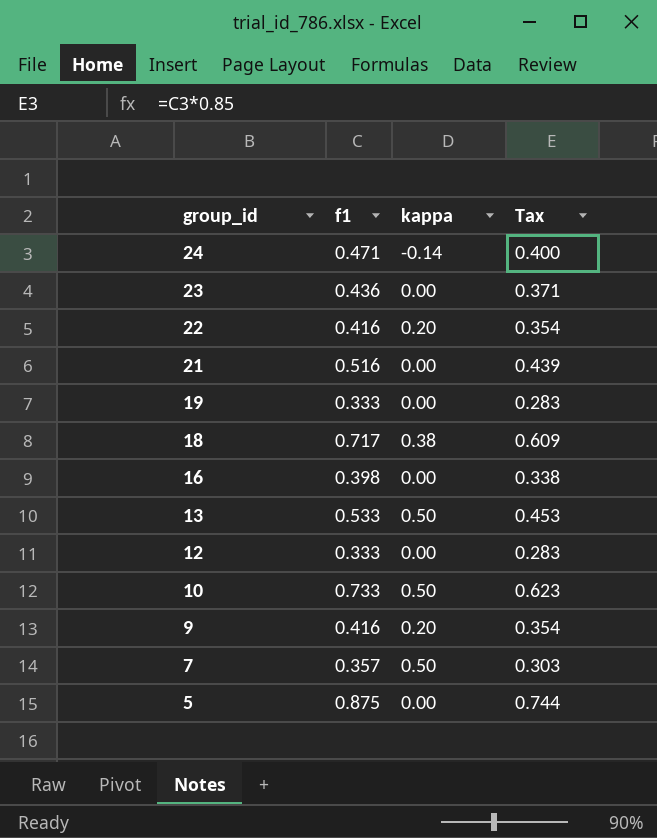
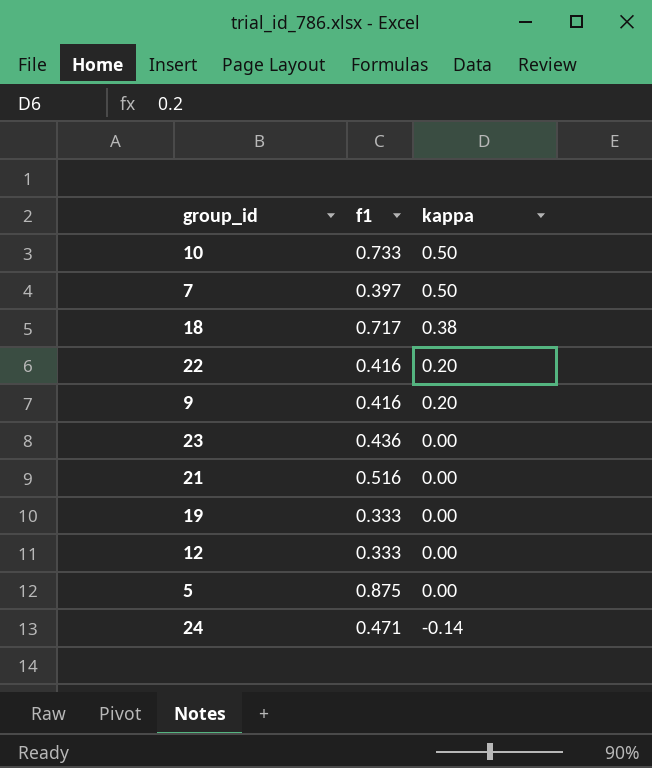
row order: group_id descending -> kappa descending
column Tax | formula: [f1] * 0.85 -> none
row 16: 0.398 | 0.00 | 0.338 -> none
row 13: 0.533 | 0.50 | 0.453 -> none
7 | f1: 0.357 -> 0.397

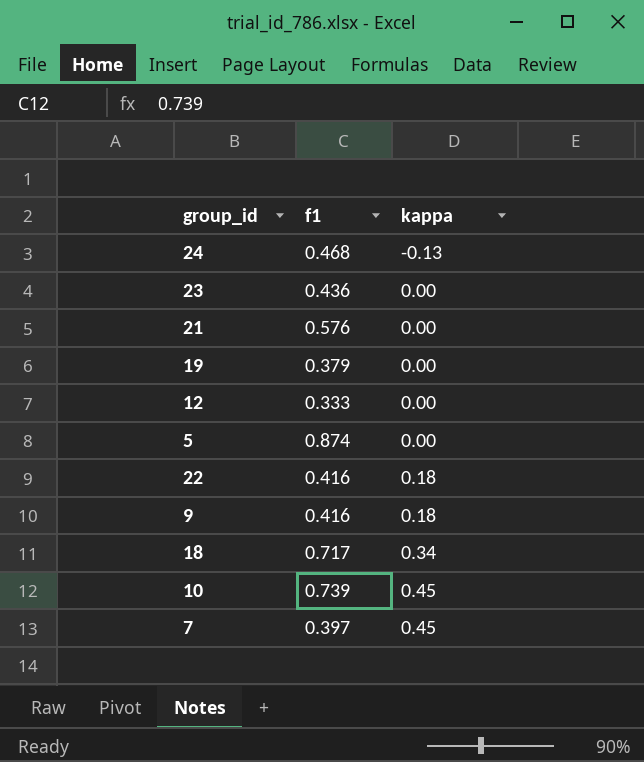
row order: kappa descending -> kappa ascending
24 | f1: 0.471 -> 0.468
24 | kappa: -0.14 -> -0.13
21 | f1: 0.516 -> 0.576
19 | f1: 0.333 -> 0.379
5 | f1: 0.875 -> 0.874
22 | kappa: 0.20 -> 0.18
9 | kappa: 0.20 -> 0.18
18 | kappa: 0.38 -> 0.34
10 | f1: 0.733 -> 0.739
10 | kappa: 0.50 -> 0.45
7 | kappa: 0.50 -> 0.45

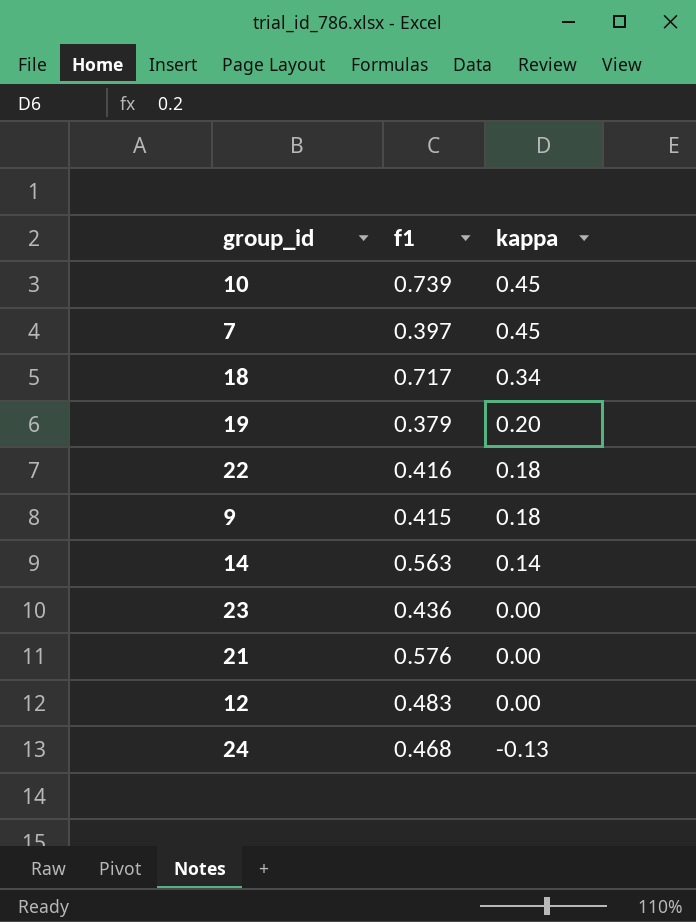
row order: kappa ascending -> kappa descending
row 5: 0.874 | 0.00 -> none
19 | kappa: 0.00 -> 0.20
9 | f1: 0.416 -> 0.415
row 14: none -> 0.563 | 0.14
12 | f1: 0.333 -> 0.483

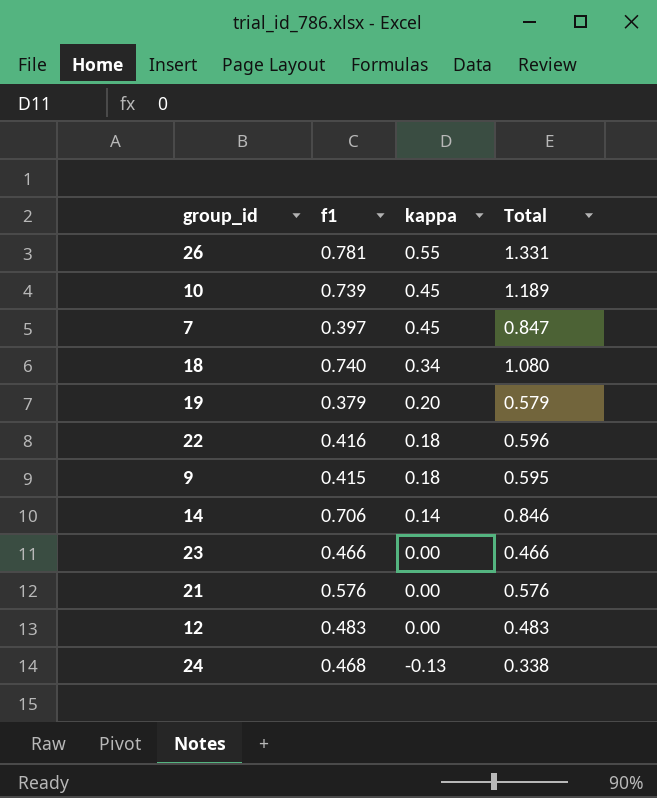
column Total | formula: none -> [f1] + [kappa]
row 26: none -> 0.781 | 0.55 | 1.331
18 | f1: 0.717 -> 0.740
14 | f1: 0.563 -> 0.706
23 | f1: 0.436 -> 0.466

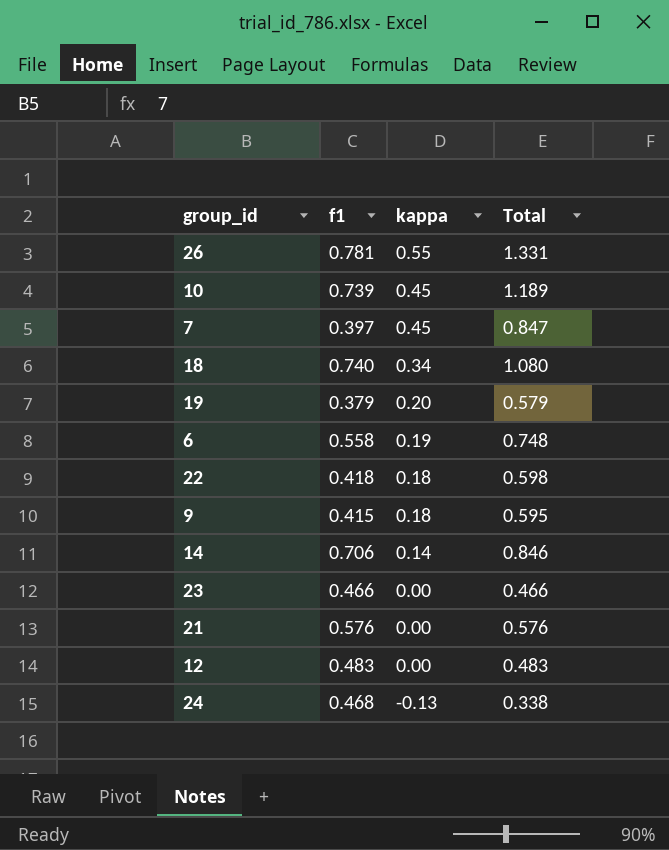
row 6: none -> 0.558 | 0.19 | 0.748
22 | f1: 0.416 -> 0.418
22 | Total: 0.596 -> 0.598

